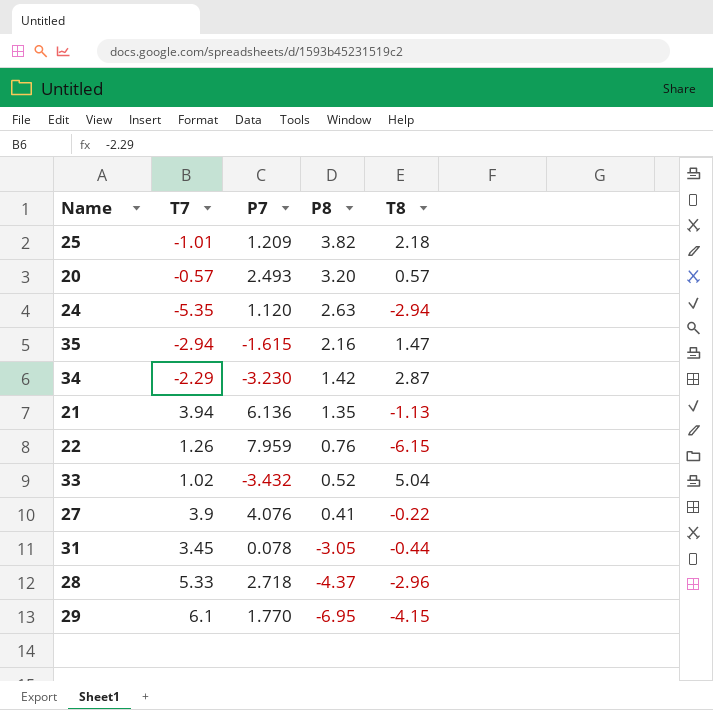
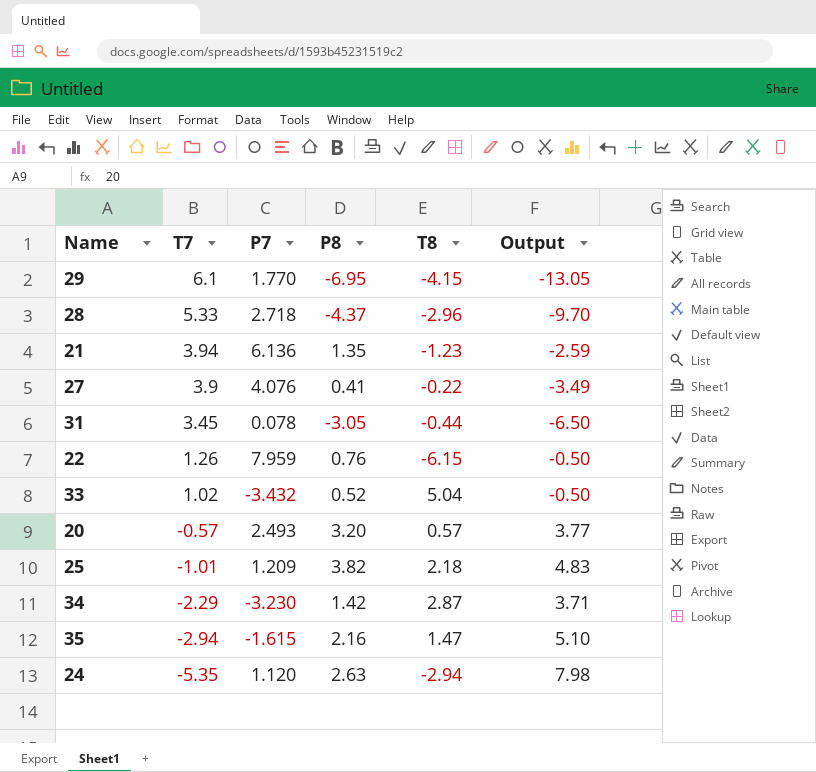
row order: P8 descending -> T7 descending
column Output | formula: none -> [P8] - [T7]
21 | T8: -1.13 -> -1.23

